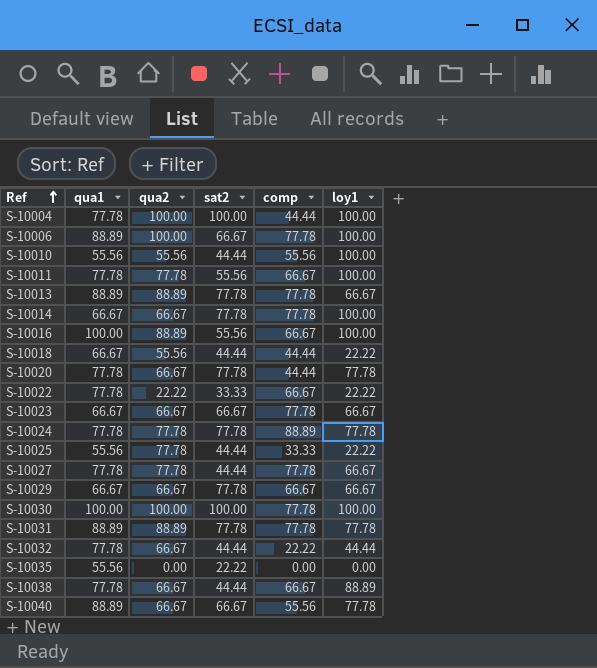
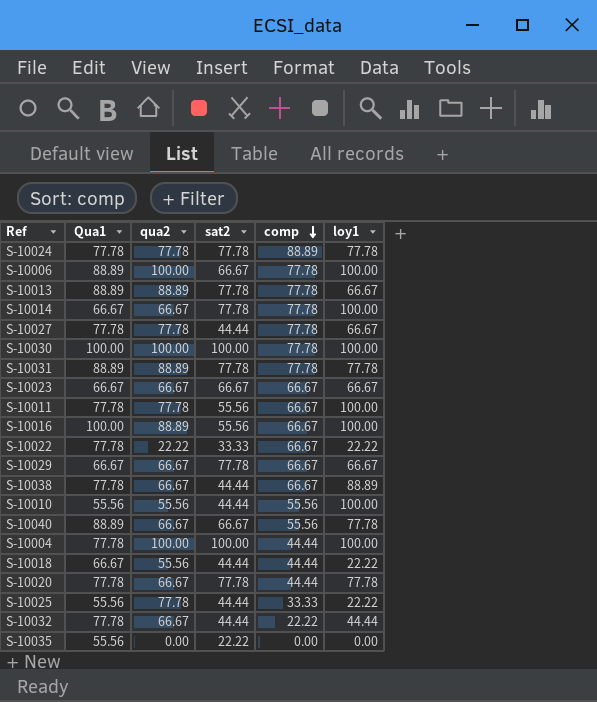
row order: Ref ascending -> comp descending
column name: qua1 -> Qua1
S-10023 | comp: 77.78 -> 66.67

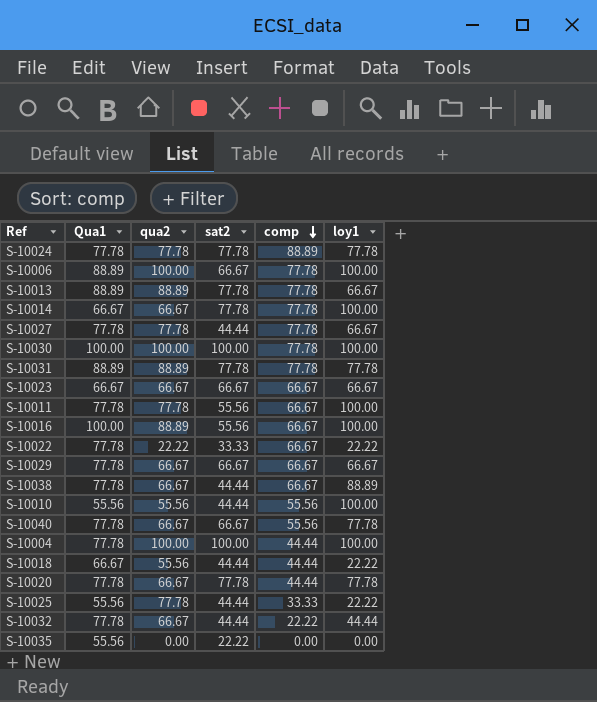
S-10029 | Qua1: 66.67 -> 77.78
S-10029 | sat2: 77.78 -> 66.67
S-10040 | Qua1: 88.89 -> 77.78

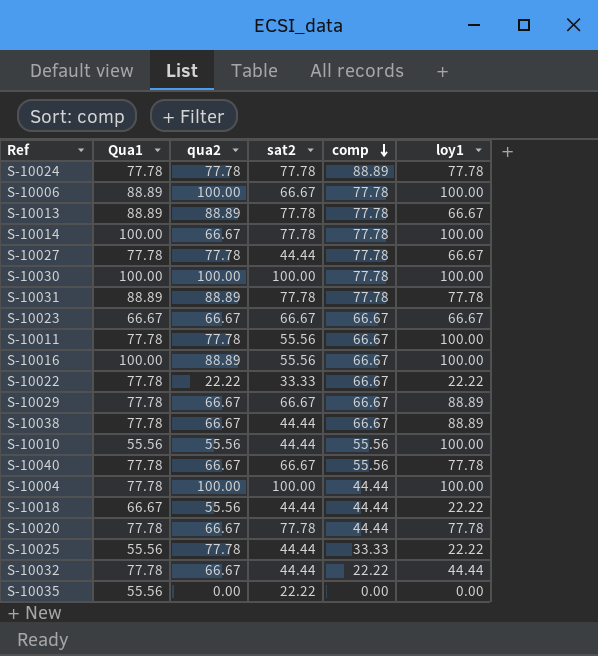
S-10014 | Qua1: 66.67 -> 100.00
S-10029 | loy1: 66.67 -> 88.89

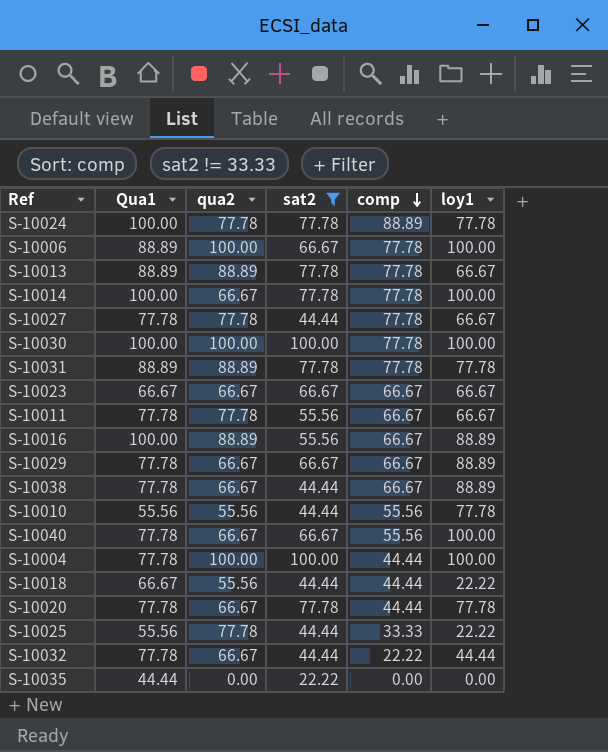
filter: none -> sat2 != 33.33
S-10024 | Qua1: 77.78 -> 100.00
S-10011 | loy1: 100.00 -> 66.67
S-10016 | loy1: 100.00 -> 88.89
S-10010 | loy1: 100.00 -> 77.78
S-10040 | loy1: 77.78 -> 100.00
S-10035 | Qua1: 55.56 -> 44.44

